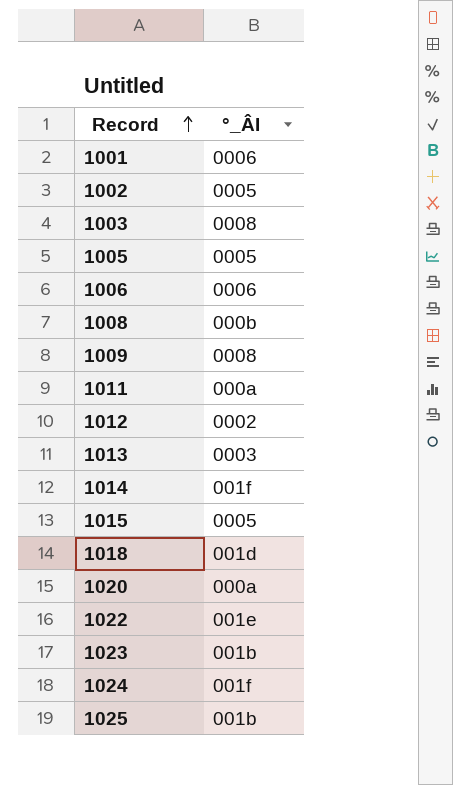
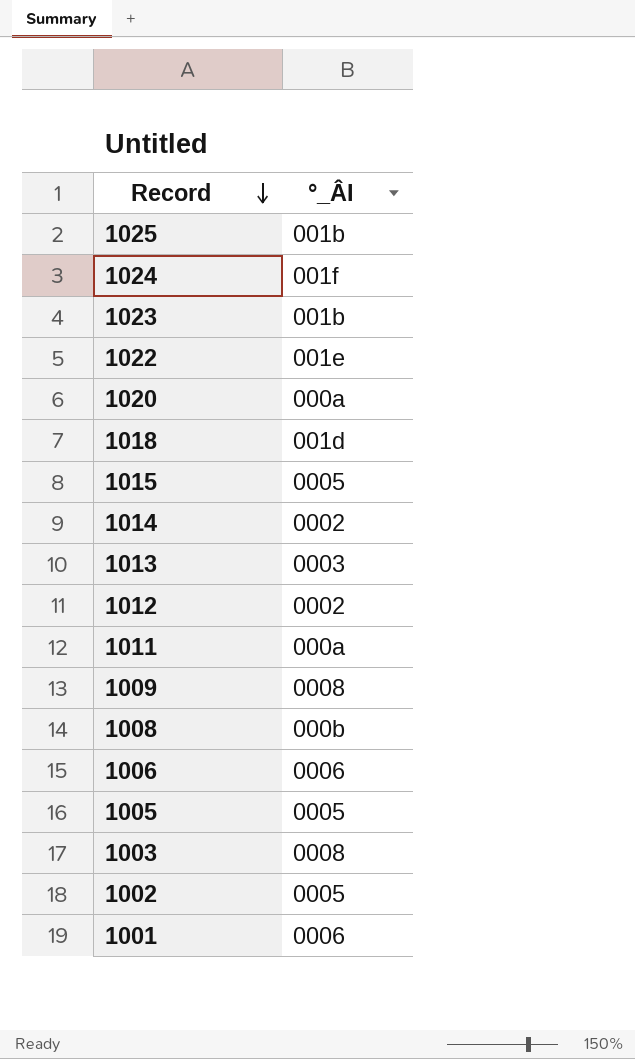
row order: Record ascending -> Record descending
1014 | °_ÂI: 001f -> 0002

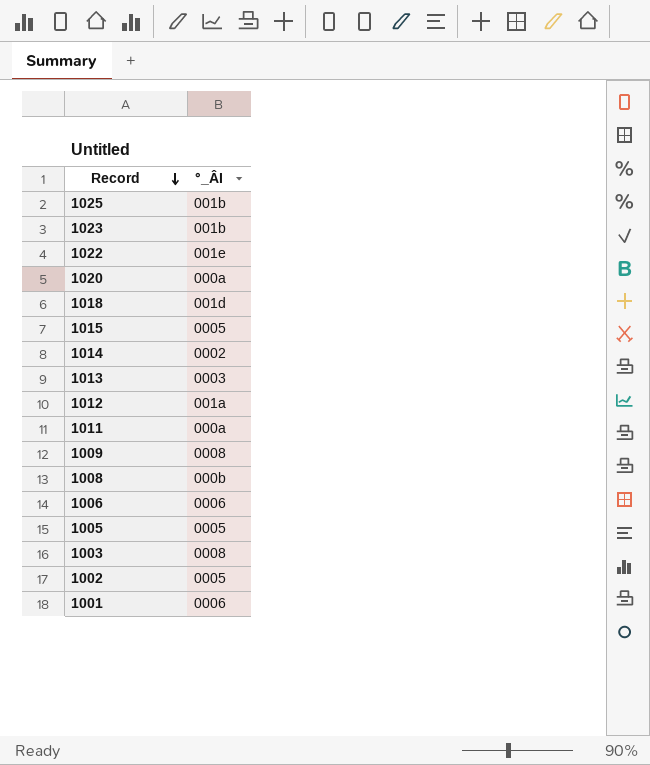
row 1024: 001f -> none
1012 | °_ÂI: 0002 -> 001a

